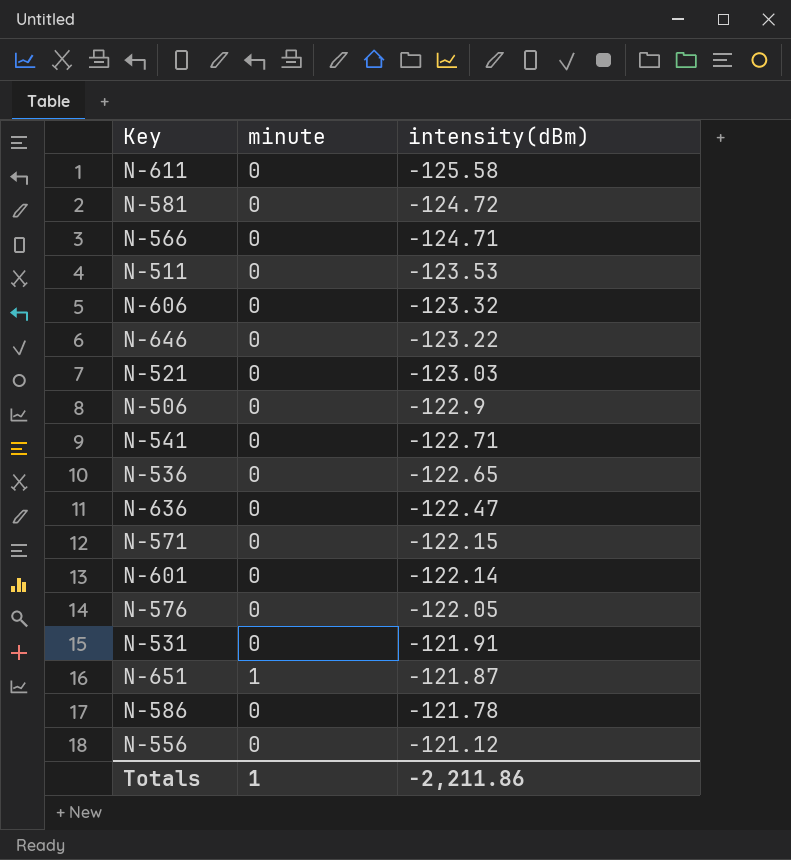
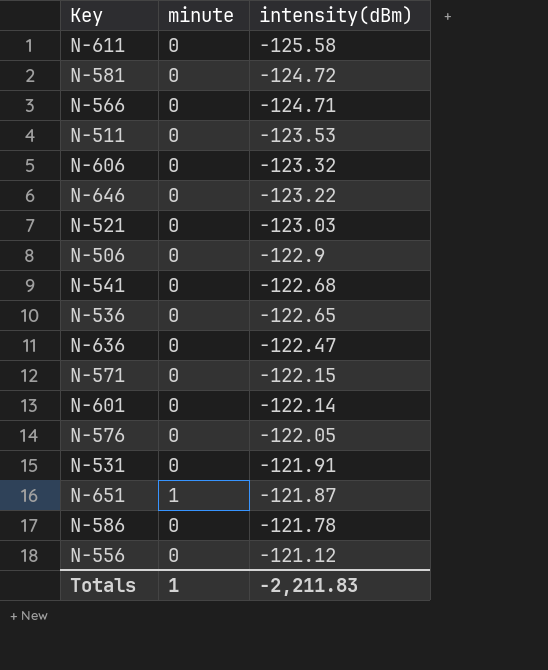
N-541 | intensity(dBm): -122.71 -> -122.68
Totals | intensity(dBm): -2,211.86 -> -2,211.83

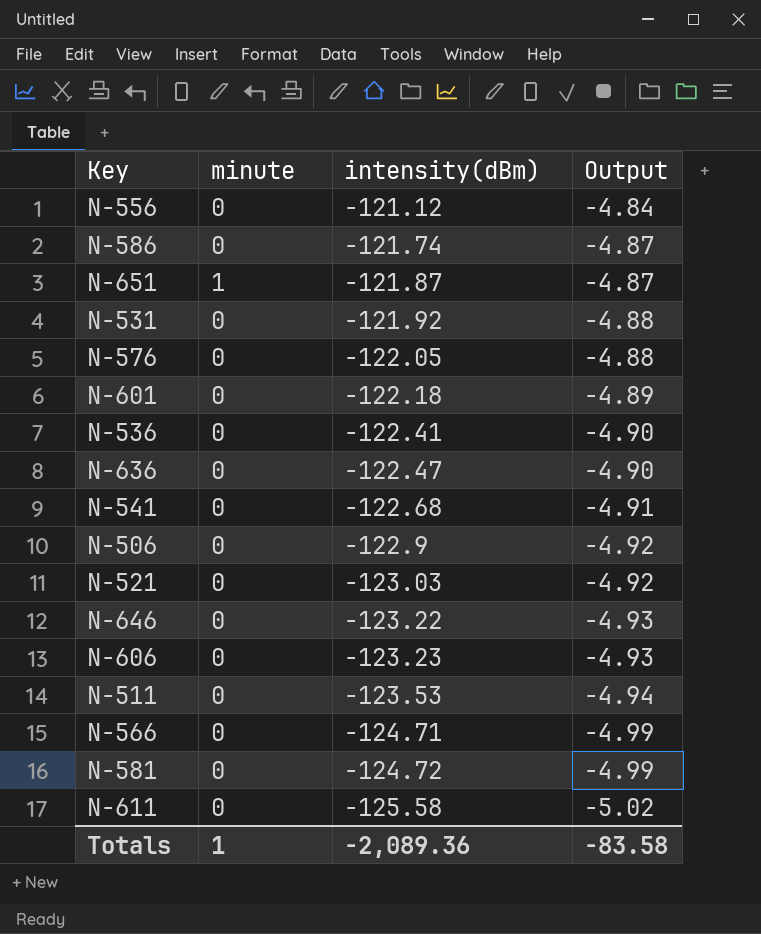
row order: intensity(dBm) ascending -> intensity(dBm) descending
column Output | formula: none -> [intensity(dBm)] * 0.04
row N-571: 0 | -122.15 -> none
N-586 | intensity(dBm): -121.78 -> -121.74
N-531 | intensity(dBm): -121.91 -> -121.92
N-601 | intensity(dBm): -122.14 -> -122.18
N-536 | intensity(dBm): -122.65 -> -122.41
N-606 | intensity(dBm): -123.32 -> -123.23
Totals | intensity(dBm): -2,211.83 -> -2,089.36

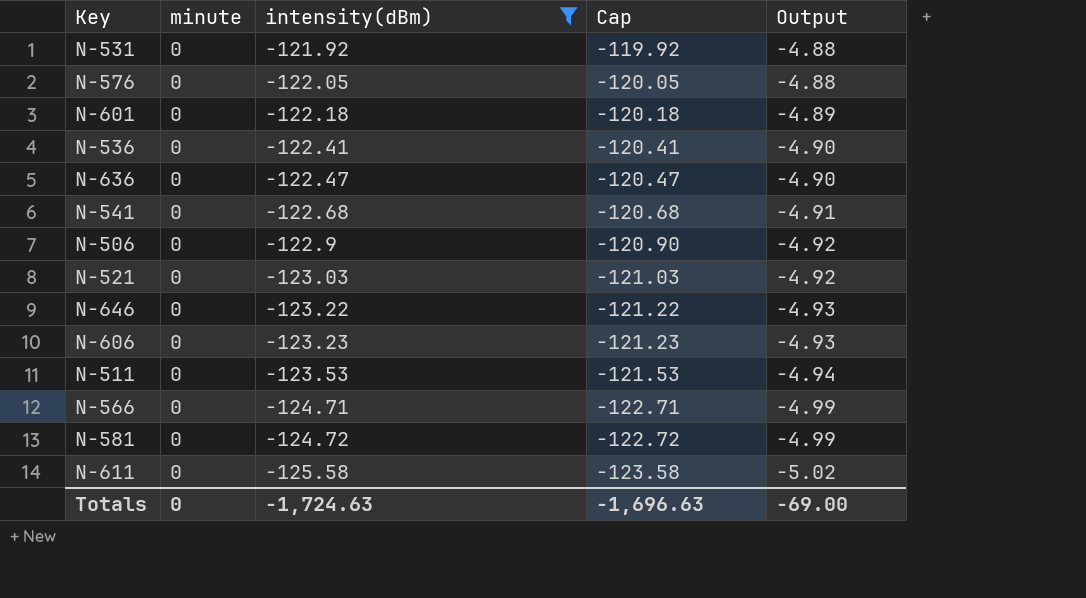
filter: none -> intensity(dBm) <= -121.92
column Cap | formula: none -> [intensity(dBm)] + 2
Totals | minute: 1 -> 0
Totals | intensity(dBm): -2,089.36 -> -1,724.63
Totals | Output: -83.58 -> -69.00

